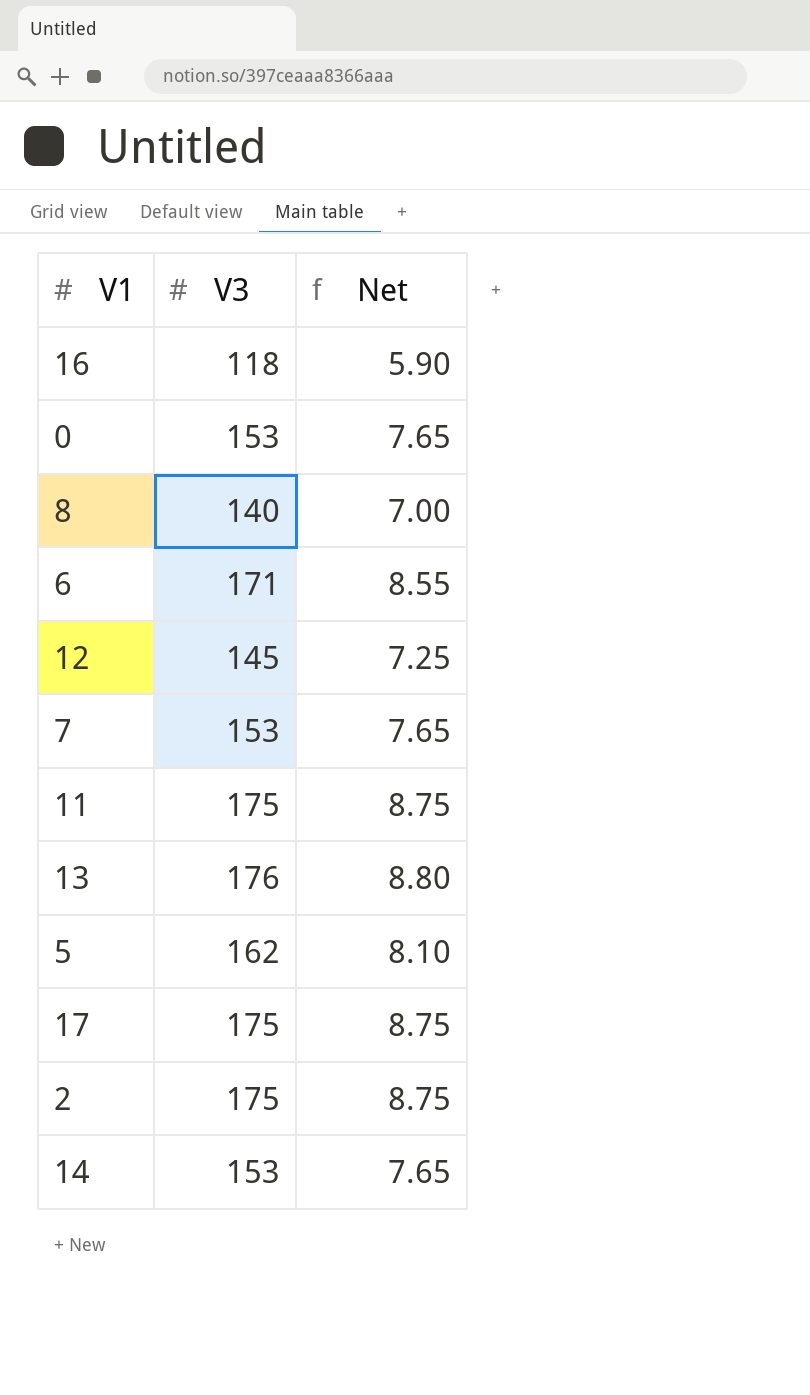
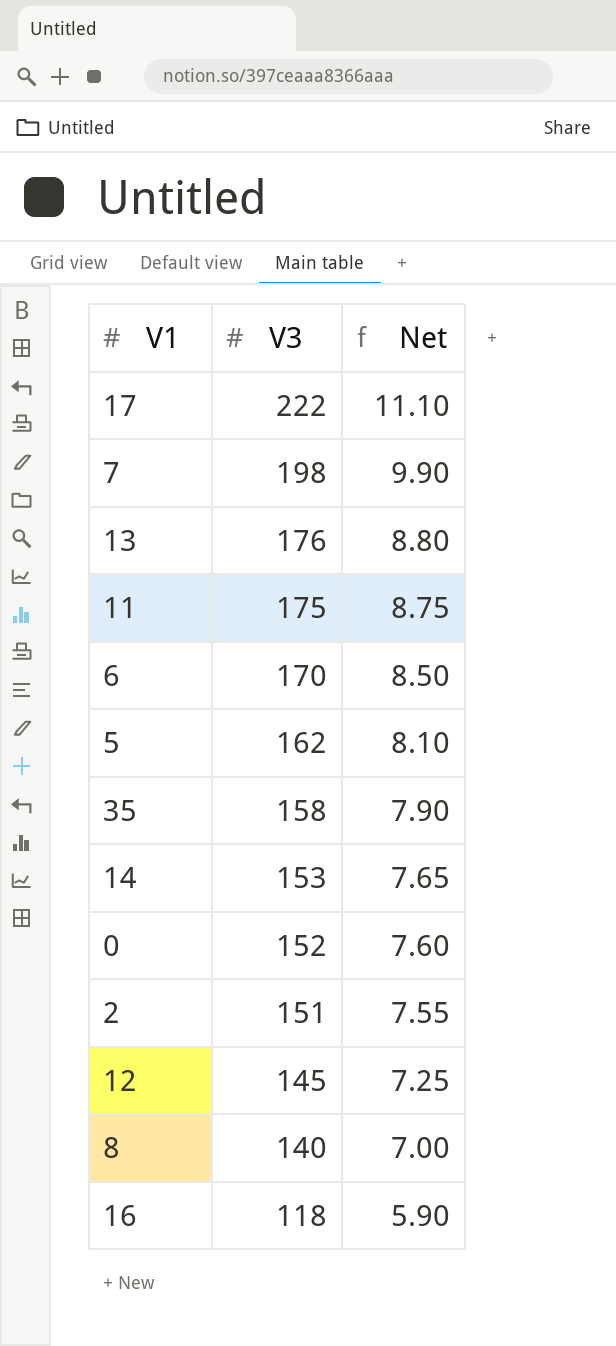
row order: none -> V3 descending
17 | V3: 175 -> 222
17 | Net: 8.75 -> 11.10
7 | V3: 153 -> 198
7 | Net: 7.65 -> 9.90
6 | V3: 171 -> 170
6 | Net: 8.55 -> 8.50
row 35: none -> 158 | 7.90
0 | V3: 153 -> 152
0 | Net: 7.65 -> 7.60
2 | V3: 175 -> 151
2 | Net: 8.75 -> 7.55

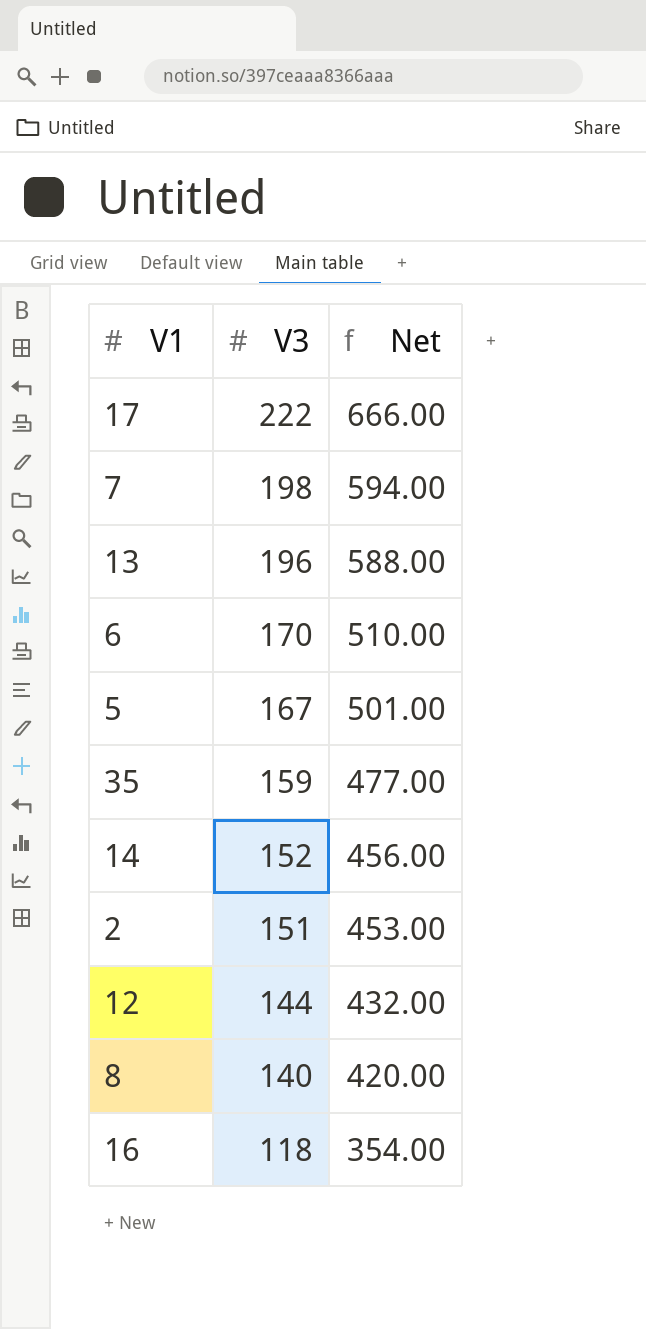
column Net | formula: [V3] * 0.05 -> [V3] * 3
row 11: 175 | 8.75 -> none
row 0: 152 | 7.60 -> none
13 | V3: 176 -> 196
5 | V3: 162 -> 167
35 | V3: 158 -> 159
14 | V3: 153 -> 152
12 | V3: 145 -> 144

